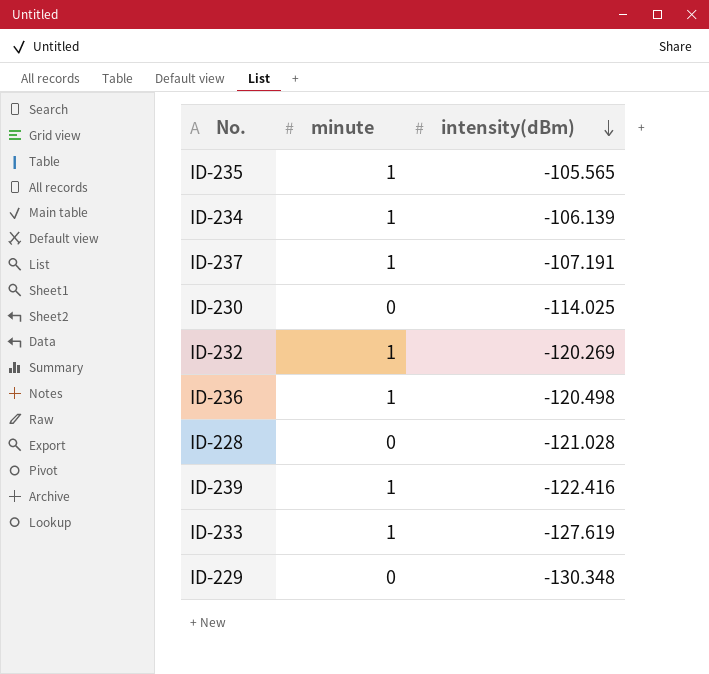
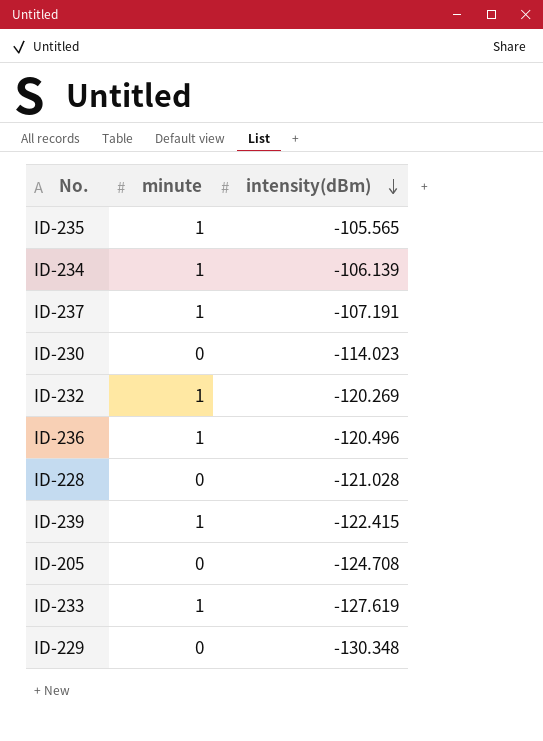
ID-230 | intensity(dBm): -114.025 -> -114.023
ID-236 | intensity(dBm): -120.498 -> -120.496
ID-239 | intensity(dBm): -122.416 -> -122.415
row ID-205: none -> 0 | -124.708

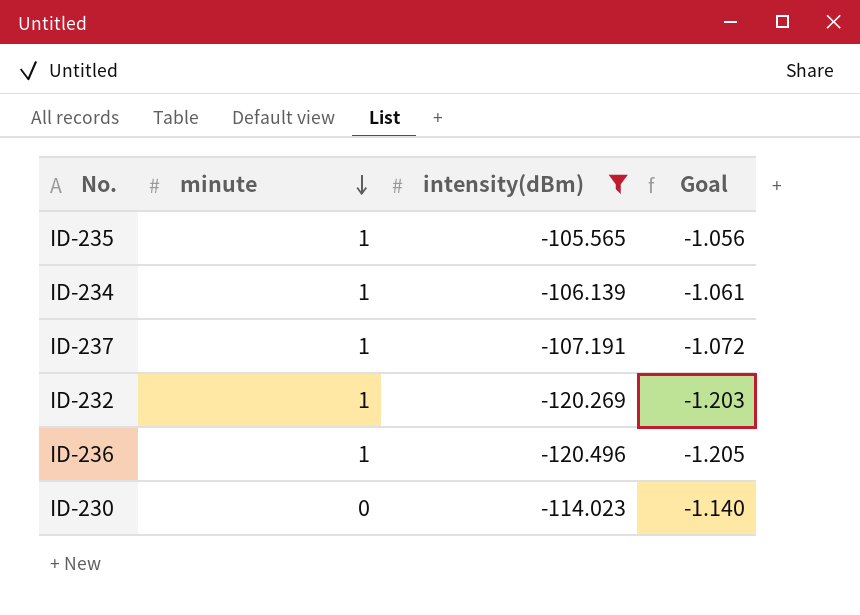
filter: none -> intensity(dBm) >= -120.496
row order: intensity(dBm) descending -> minute descending
column Goal | formula: none -> [intensity(dBm)] * 0.01

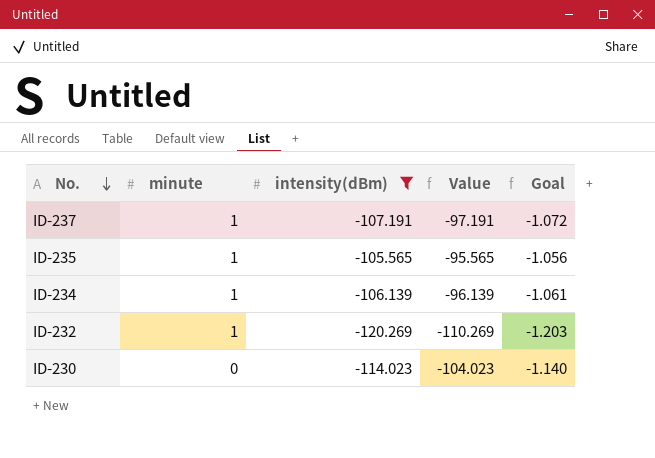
row order: minute descending -> No. descending
column Value | formula: none -> [intensity(dBm)] + 10
row ID-236: 1 | -120.496 | -1.205 -> none

